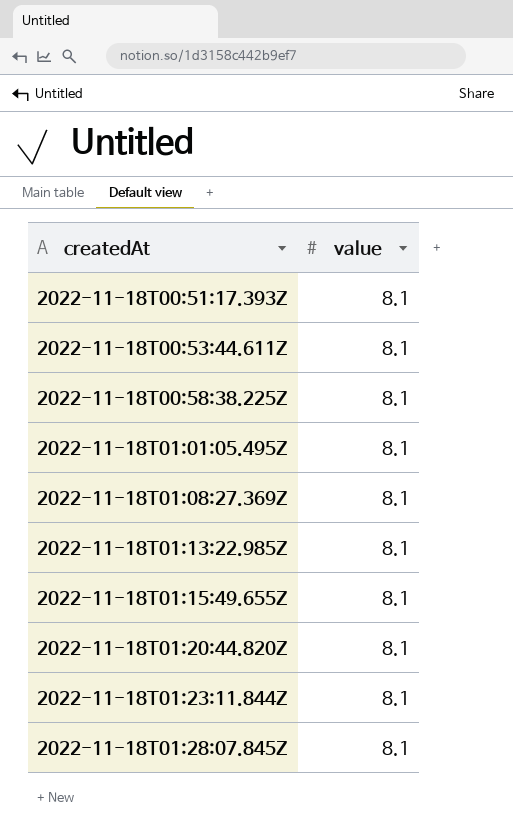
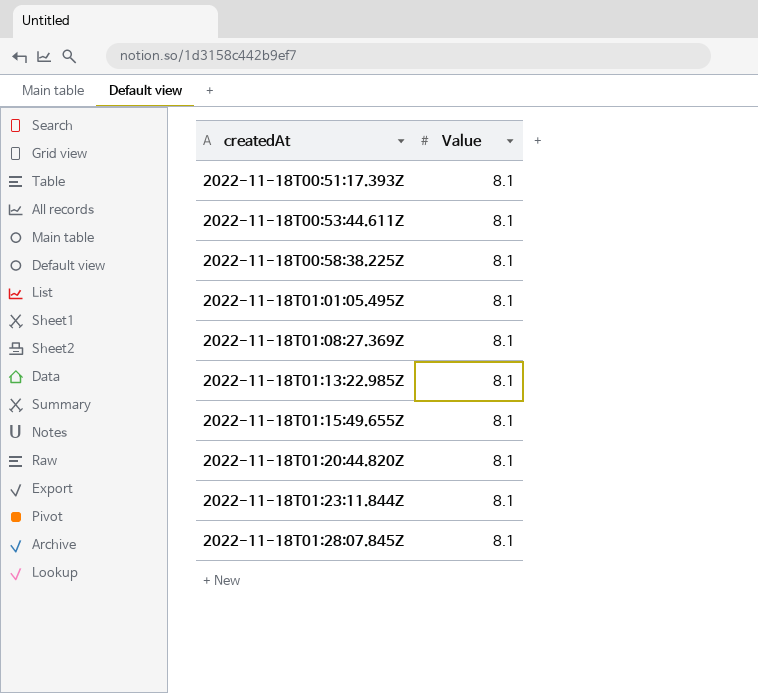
column name: value -> Value

